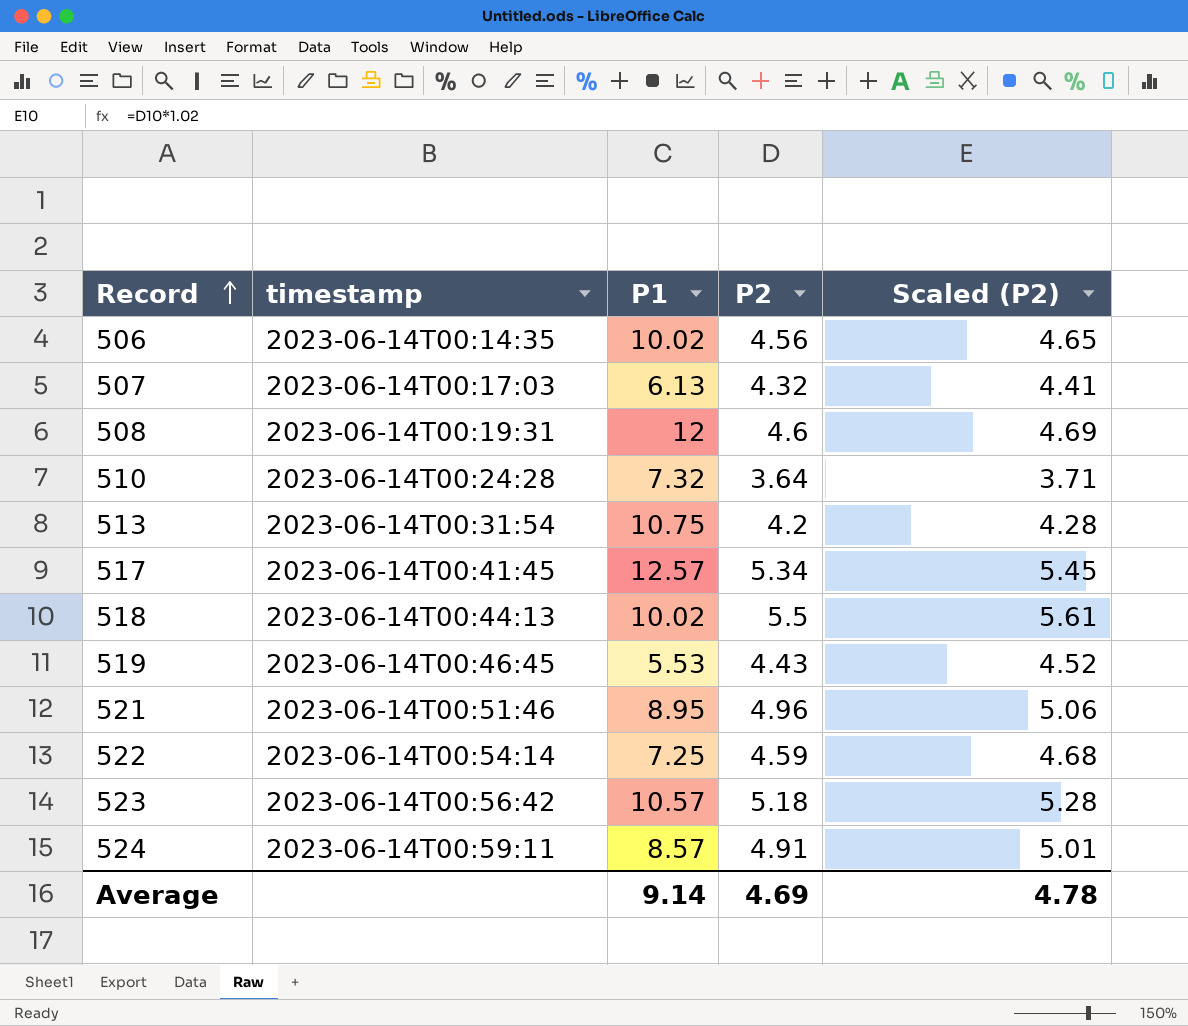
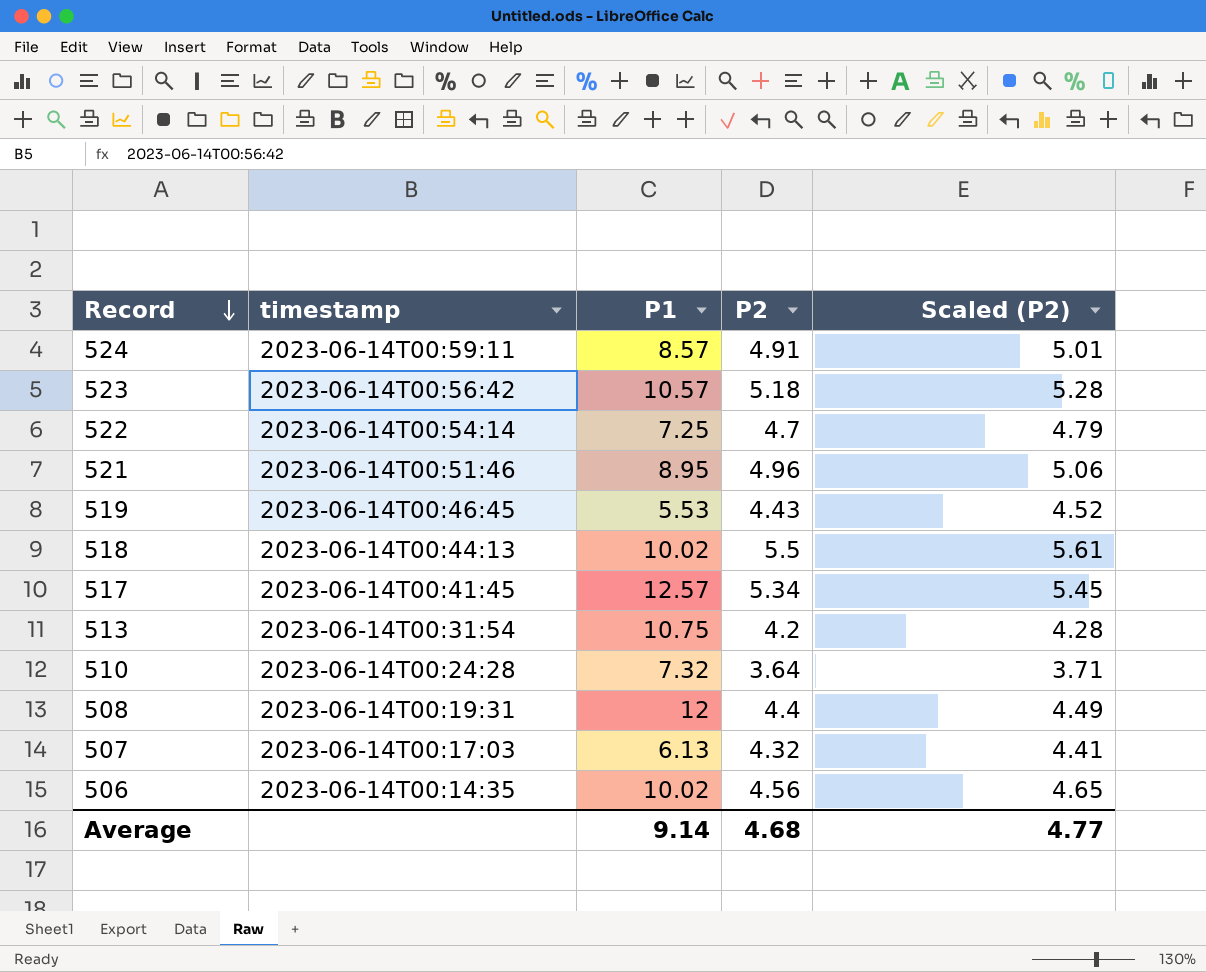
row order: Record ascending -> Record descending
522 | P2: 4.59 -> 4.7
522 | Scaled (P2): 4.68 -> 4.79
508 | P2: 4.6 -> 4.4
508 | Scaled (P2): 4.69 -> 4.49
Average | P2: 4.69 -> 4.68
Average | Scaled (P2): 4.78 -> 4.77

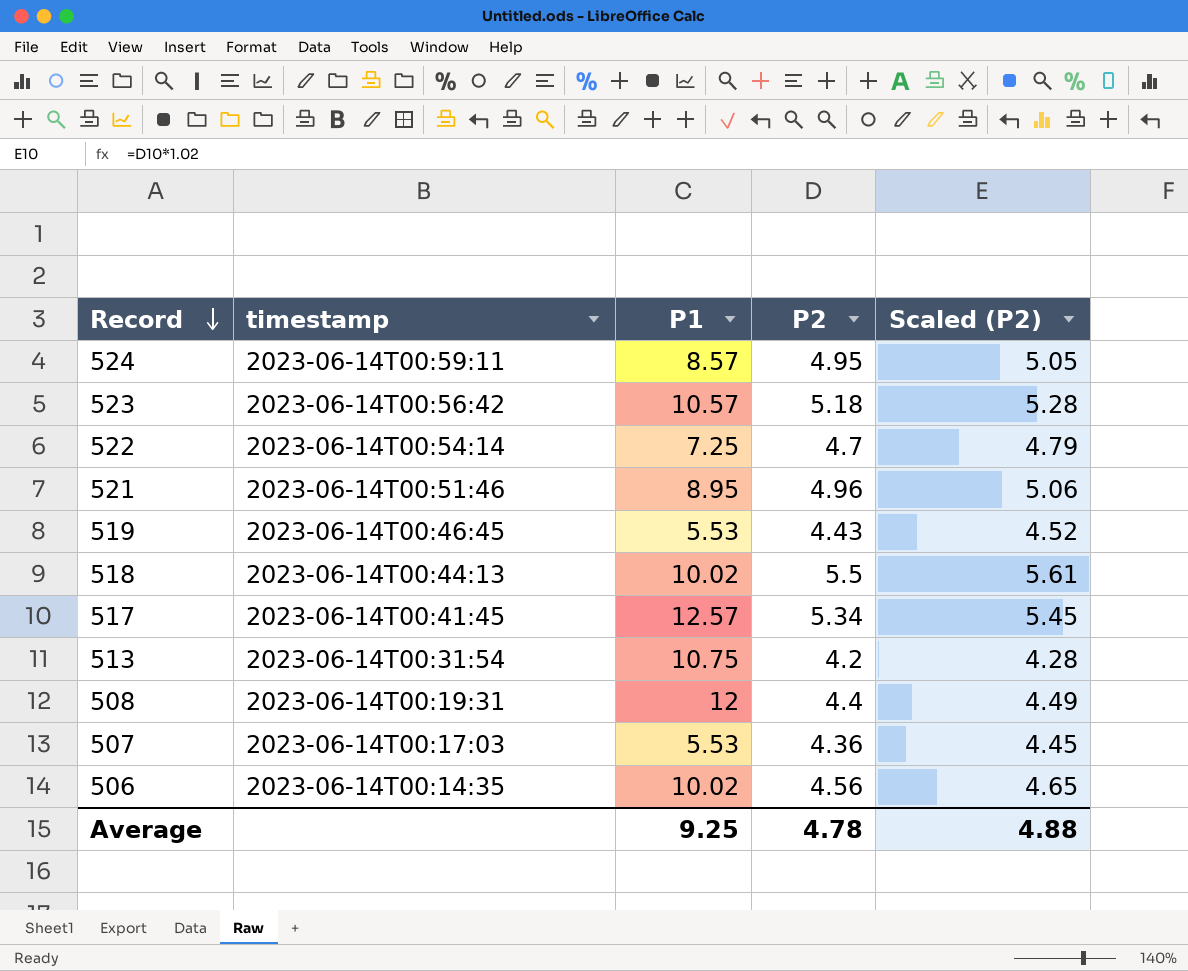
row 510: 2023-06-14T00:24:28 | 7.32 | 3.64 | 3.71 -> none
524 | P2: 4.91 -> 4.95
524 | Scaled (P2): 5.01 -> 5.05
507 | P1: 6.13 -> 5.53
507 | P2: 4.32 -> 4.36
507 | Scaled (P2): 4.41 -> 4.45
Average | P1: 9.14 -> 9.25
Average | P2: 4.68 -> 4.78
Average | Scaled (P2): 4.77 -> 4.88

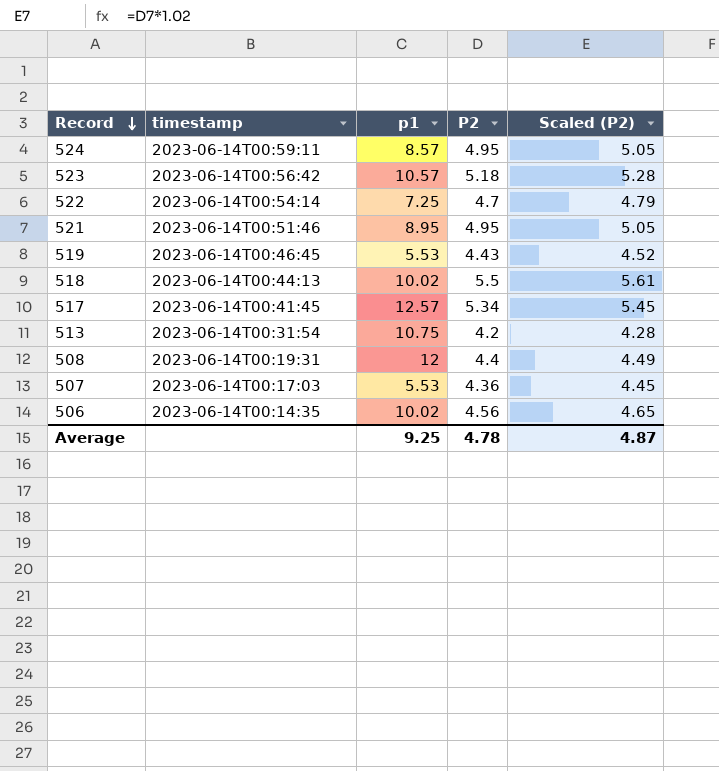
column name: P1 -> p1
521 | P2: 4.96 -> 4.95
521 | Scaled (P2): 5.06 -> 5.05
Average | Scaled (P2): 4.88 -> 4.87

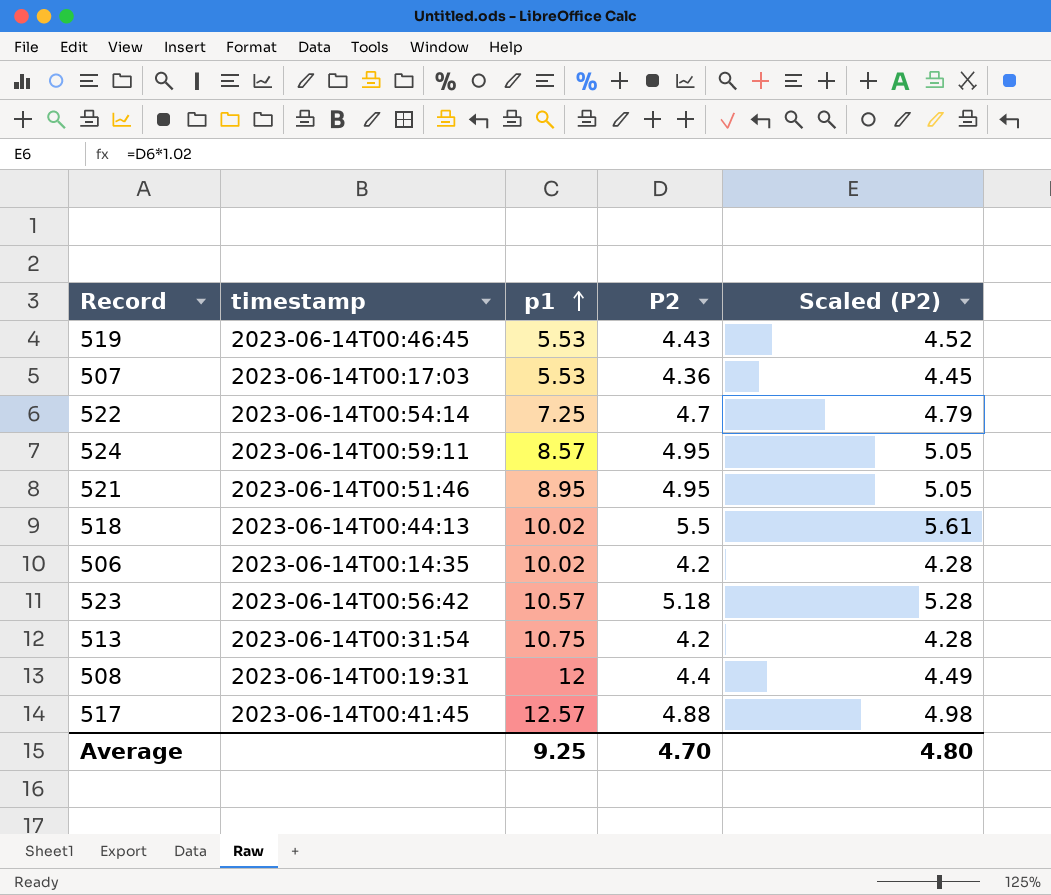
row order: Record descending -> p1 ascending
506 | P2: 4.56 -> 4.2
506 | Scaled (P2): 4.65 -> 4.28
517 | P2: 5.34 -> 4.88
517 | Scaled (P2): 5.45 -> 4.98
Average | P2: 4.78 -> 4.70
Average | Scaled (P2): 4.87 -> 4.80

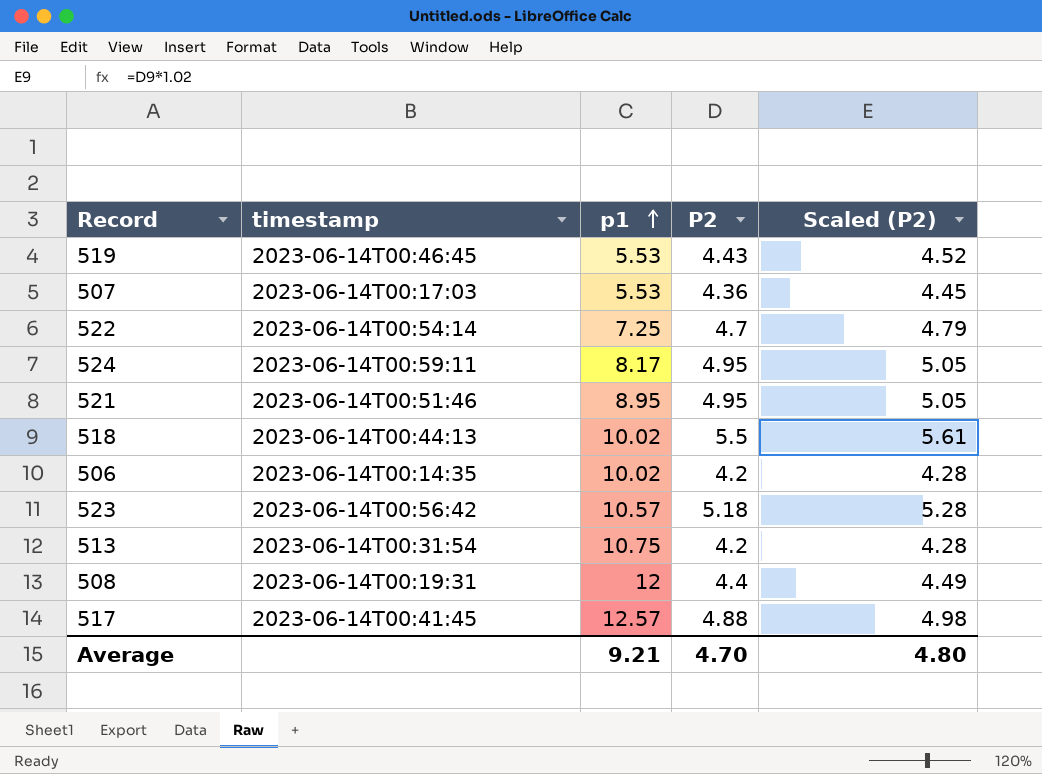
524 | p1: 8.57 -> 8.17
Average | p1: 9.25 -> 9.21

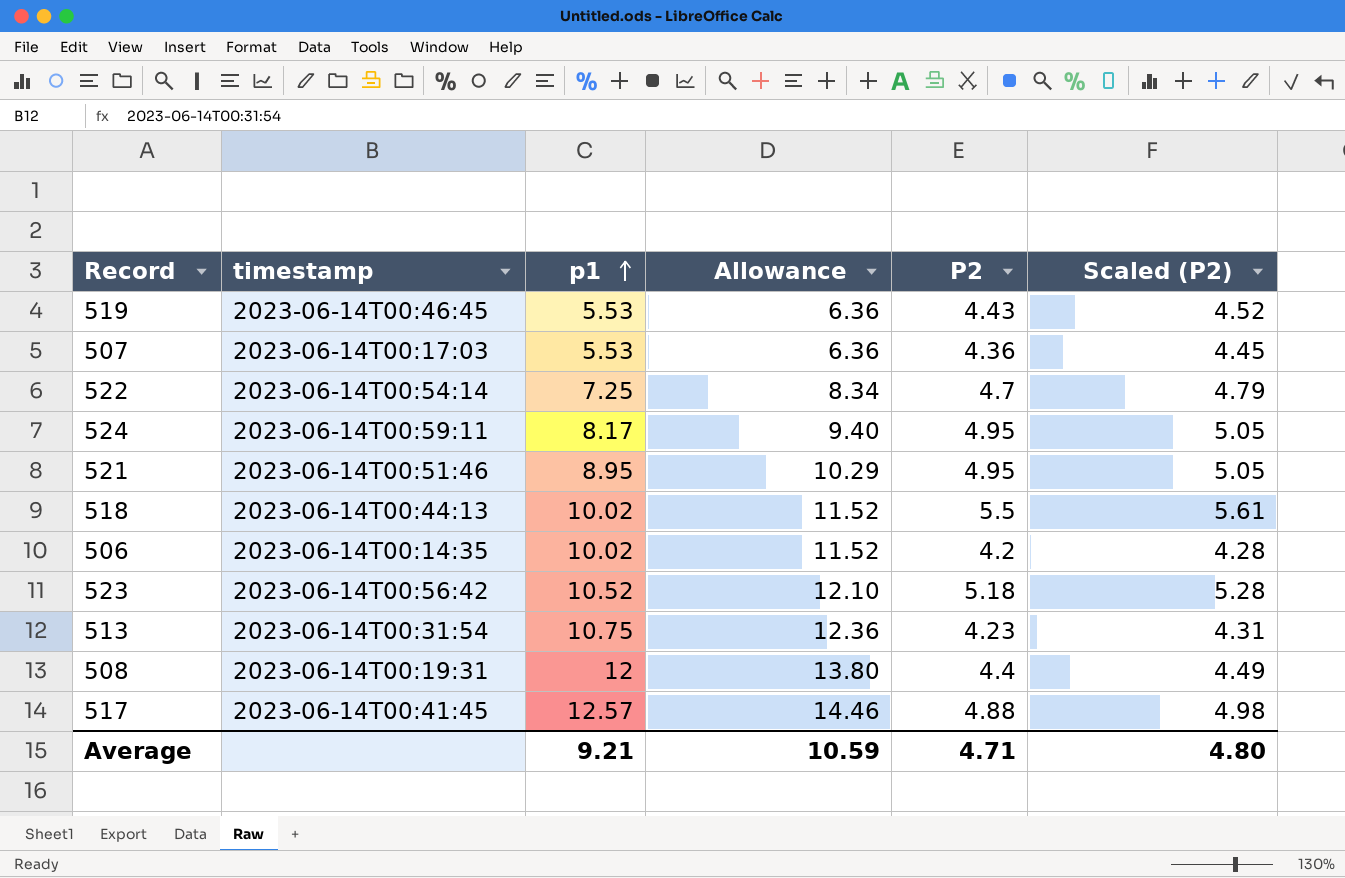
column Allowance | formula: none -> [p1] * 1.15
523 | p1: 10.57 -> 10.52
513 | P2: 4.2 -> 4.23
513 | Scaled (P2): 4.28 -> 4.31
Average | P2: 4.70 -> 4.71

